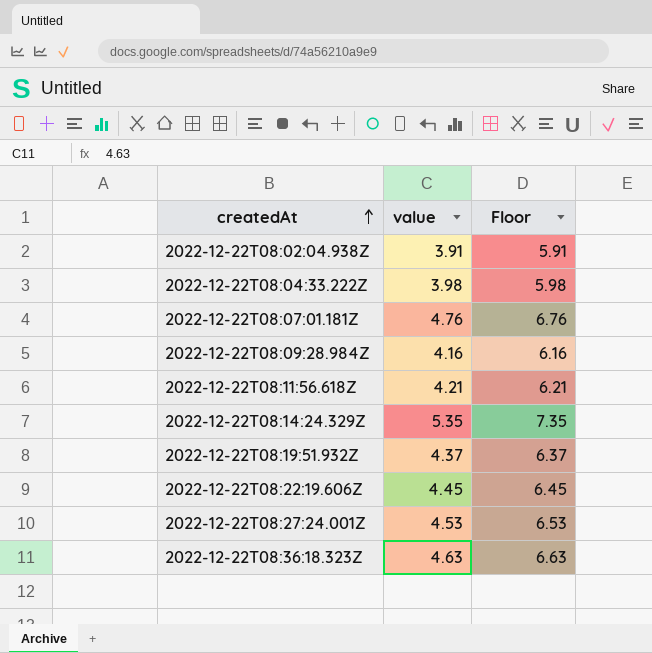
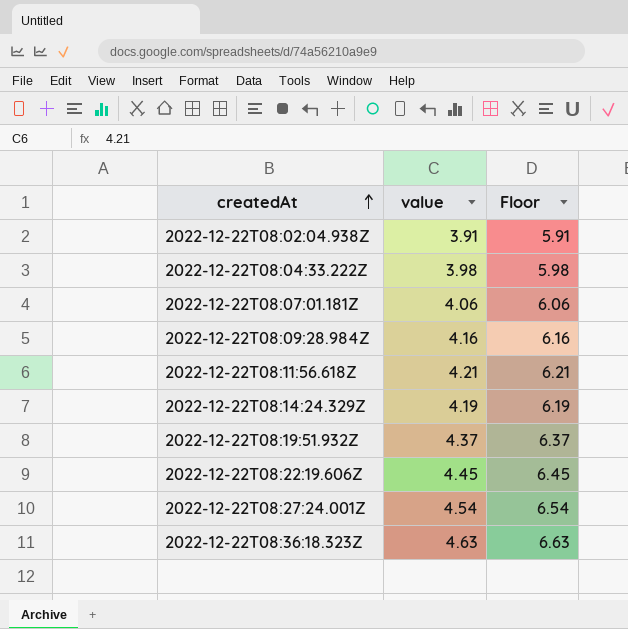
2022-12-22T08:07:01.181Z | value: 4.76 -> 4.06
2022-12-22T08:07:01.181Z | Floor: 6.76 -> 6.06
2022-12-22T08:14:24.329Z | value: 5.35 -> 4.19
2022-12-22T08:14:24.329Z | Floor: 7.35 -> 6.19
2022-12-22T08:27:24.001Z | value: 4.53 -> 4.54
2022-12-22T08:27:24.001Z | Floor: 6.53 -> 6.54

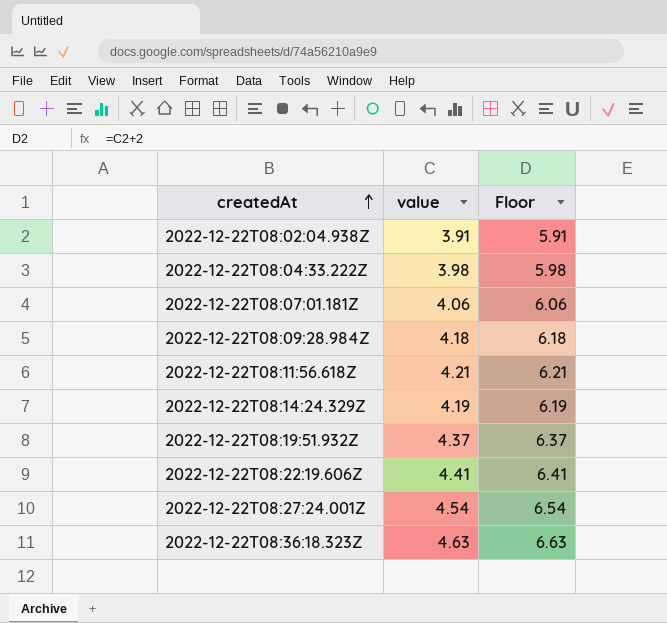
2022-12-22T08:09:28.984Z | value: 4.16 -> 4.18
2022-12-22T08:09:28.984Z | Floor: 6.16 -> 6.18
2022-12-22T08:22:19.606Z | value: 4.45 -> 4.41
2022-12-22T08:22:19.606Z | Floor: 6.45 -> 6.41

